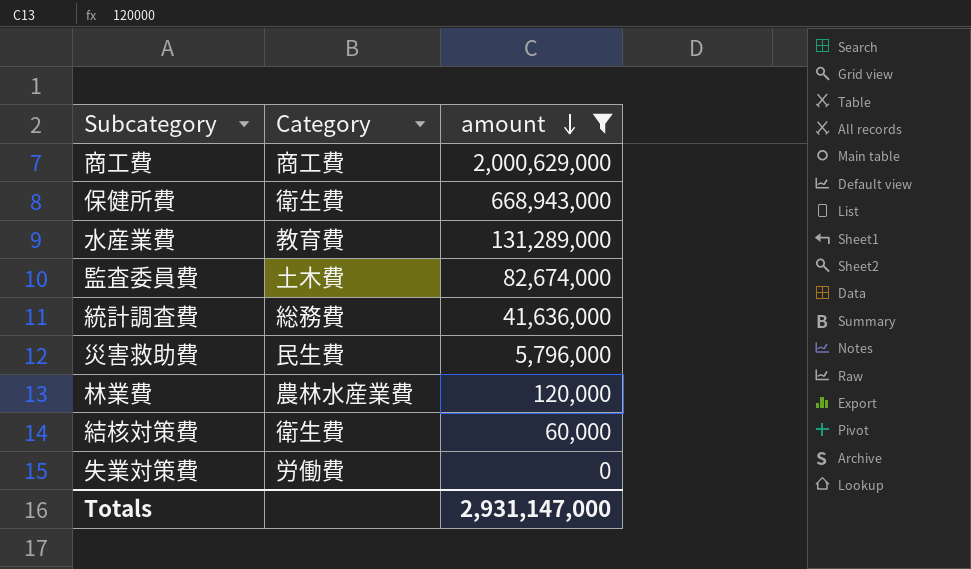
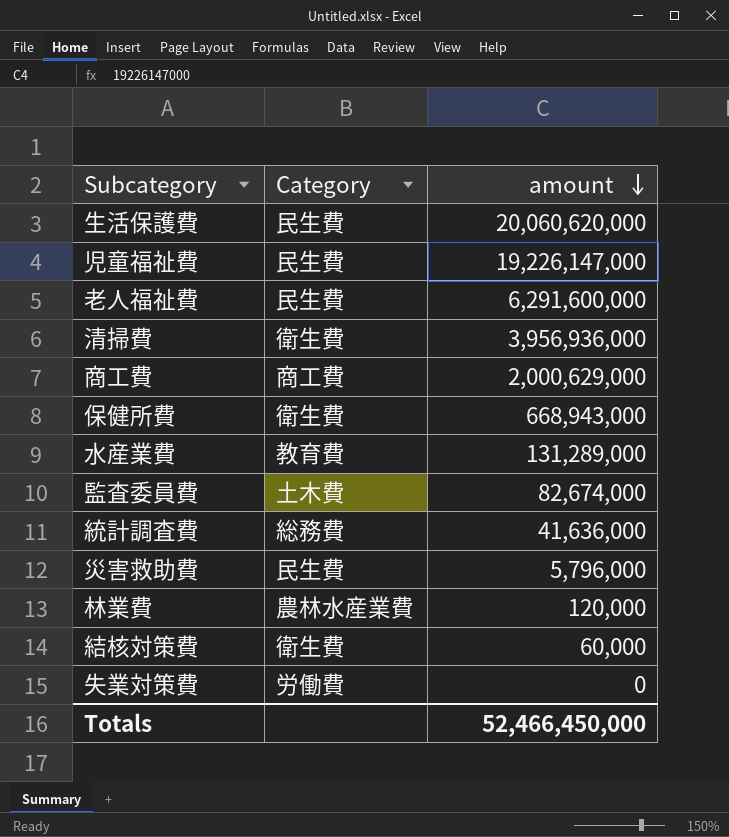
filter: amount <= 2,000,629,000 -> none
Totals | amount: 2,931,147,000 -> 52,466,450,000

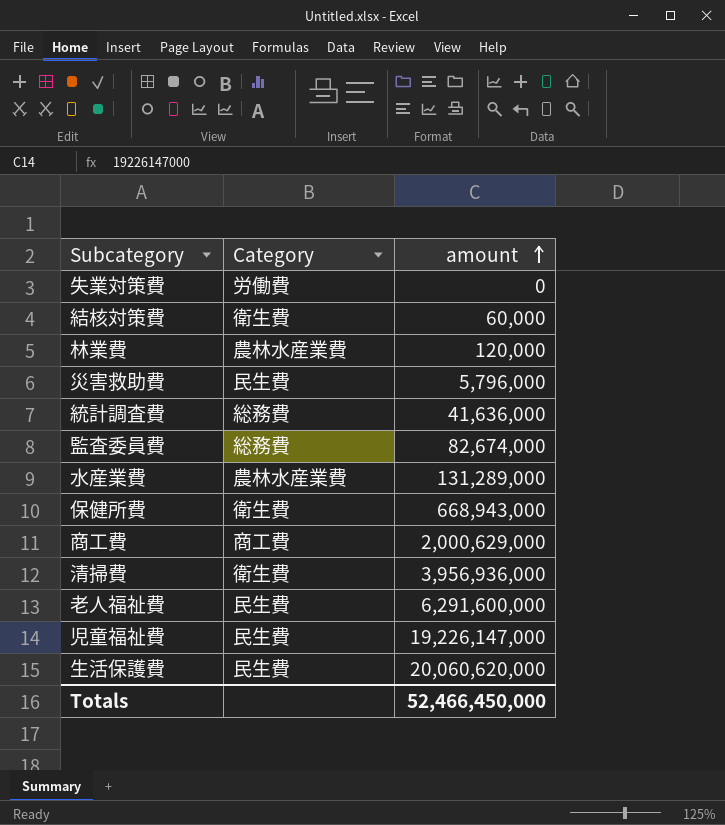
row order: amount descending -> amount ascending
監査委員費 | Category: 土木費 -> 総務費
水産業費 | Category: 教育費 -> 農林水産業費

